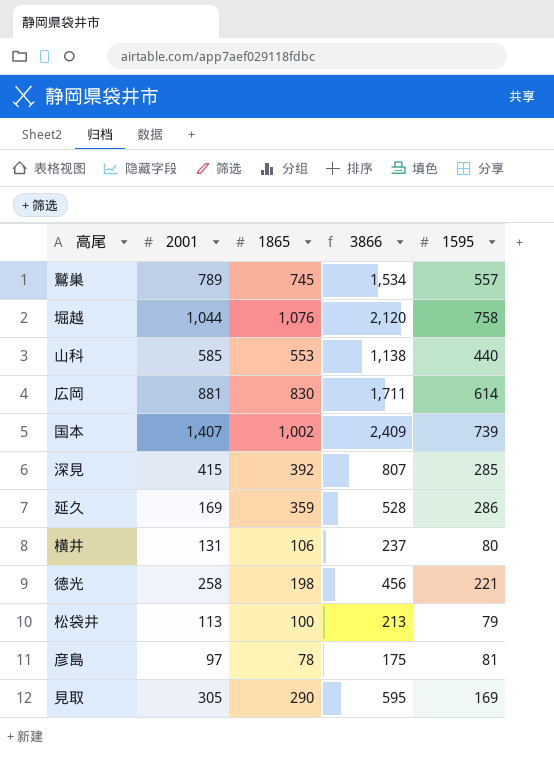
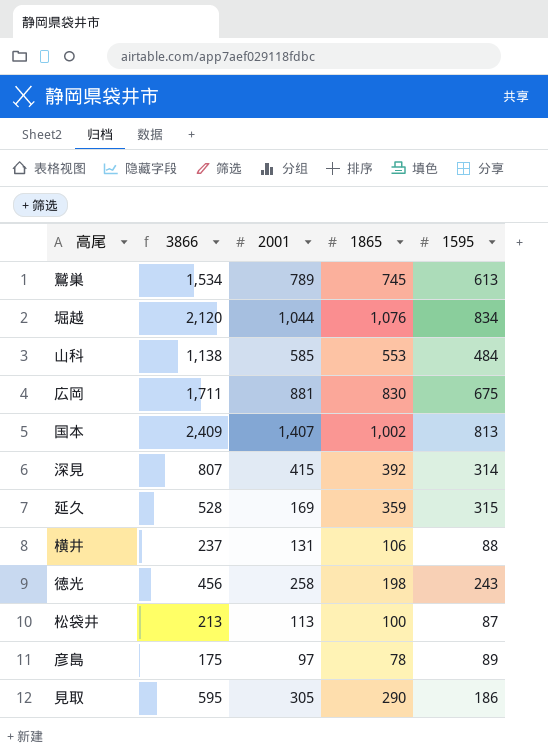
column 3866 | position: 4 -> 2
鷲巣 | 1595: 557 -> 613
堀越 | 1595: 758 -> 834
山科 | 1595: 440 -> 484
広岡 | 1595: 614 -> 675
国本 | 1595: 739 -> 813
深見 | 1595: 285 -> 314
延久 | 1595: 286 -> 315
横井 | 1595: 80 -> 88
徳光 | 1595: 221 -> 243
松袋井 | 1595: 79 -> 87
彦島 | 1595: 81 -> 89
見取 | 1595: 169 -> 186

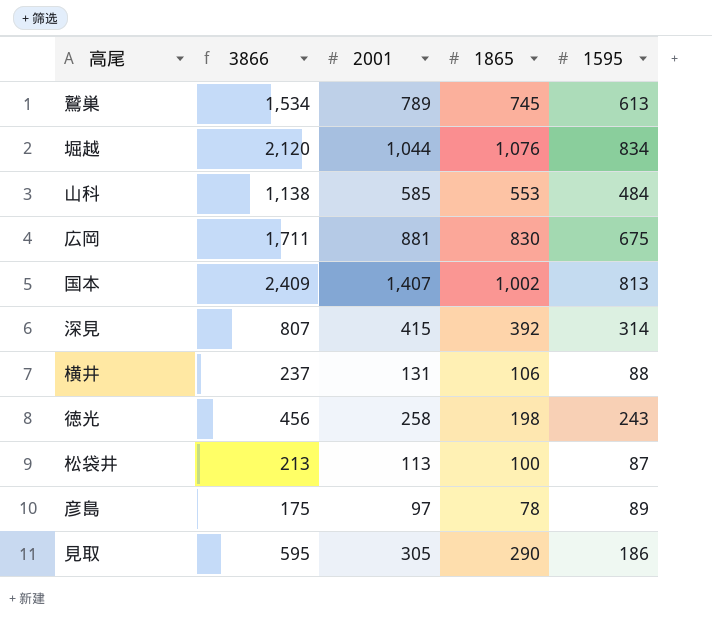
row 延久: 528 | 169 | 359 | 315 -> none

